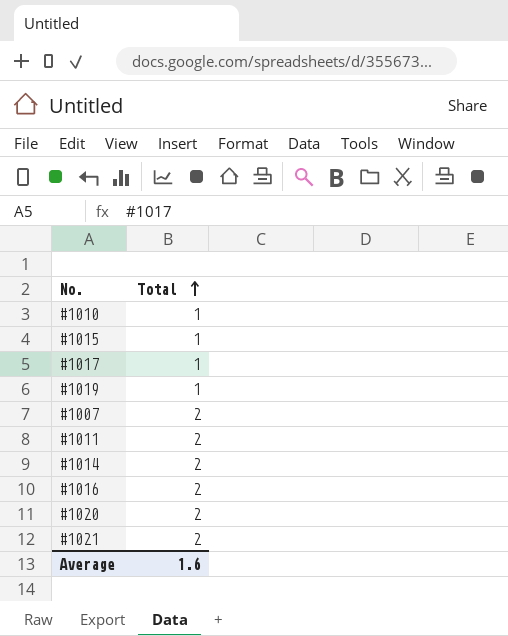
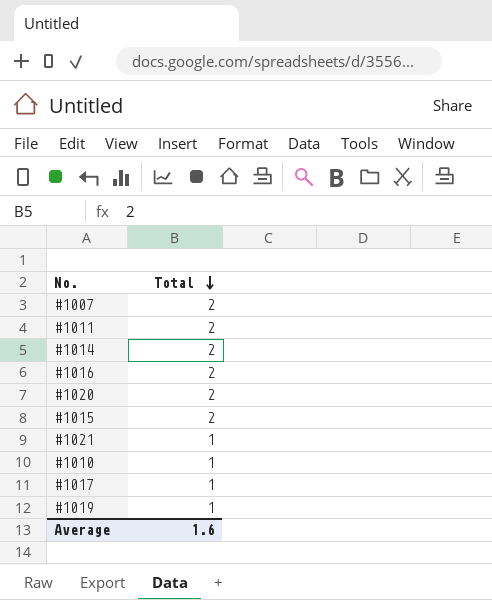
row order: Total ascending -> Total descending
#1015 | Total: 1 -> 2
#1021 | Total: 2 -> 1

